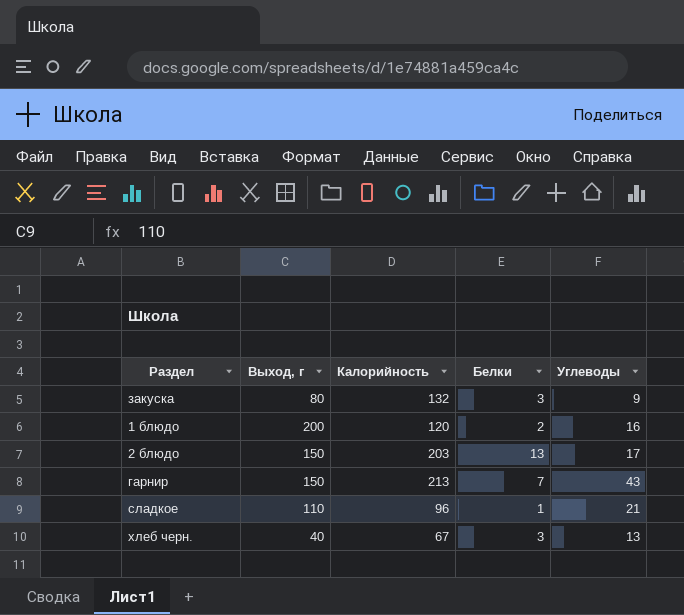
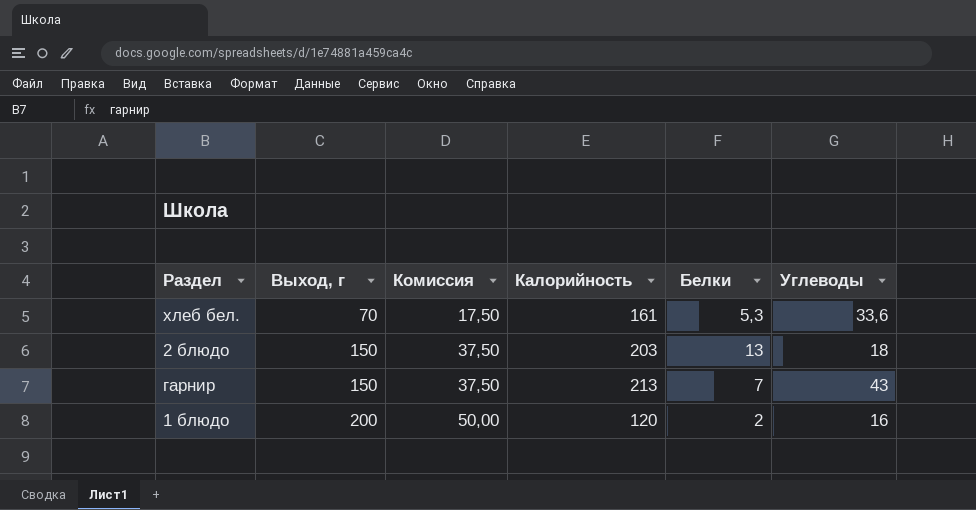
row order: none -> Выход, г ascending
column Комиссия | formula: none -> [Выход, г] * 0,25
row закуска: 80 | 132 | 3 | 9 -> none
row сладкое: 110 | 96 | 1 | 21 -> none
row хлеб черн.: 40 | 67 | 3 | 13 -> none
row хлеб бел.: none -> 70 | 17,50 | 161 | 5,3 | 33,6
2 блюдо | Углеводы: 17 -> 18

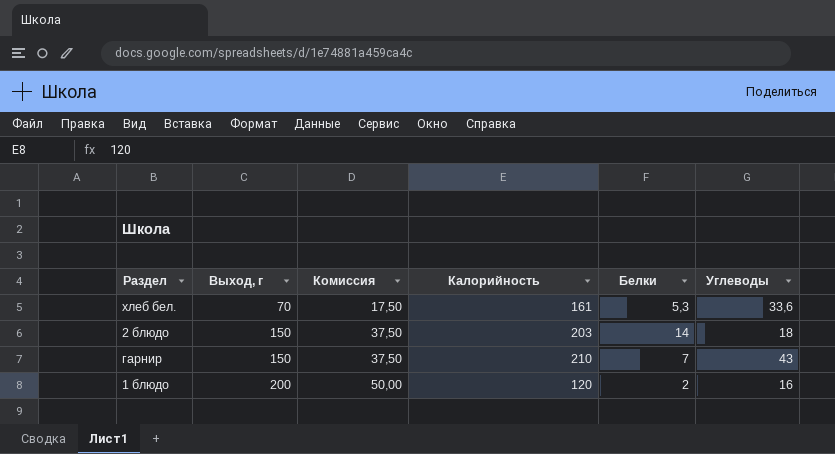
2 блюдо | Белки: 13 -> 14
гарнир | Калорийность: 213 -> 210

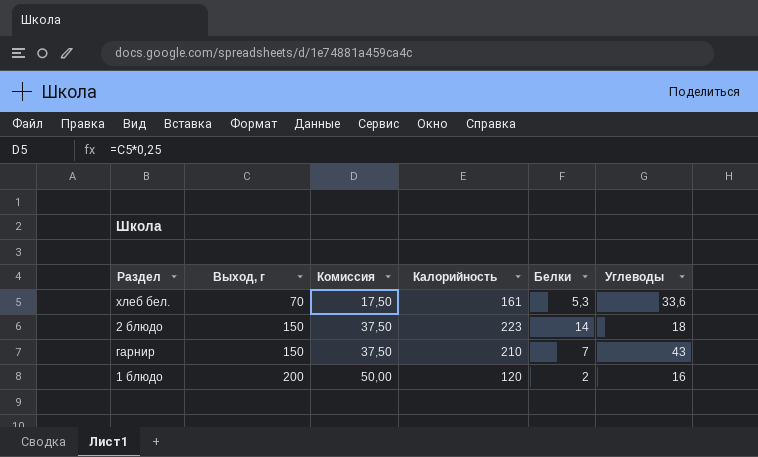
2 блюдо | Калорийность: 203 -> 223

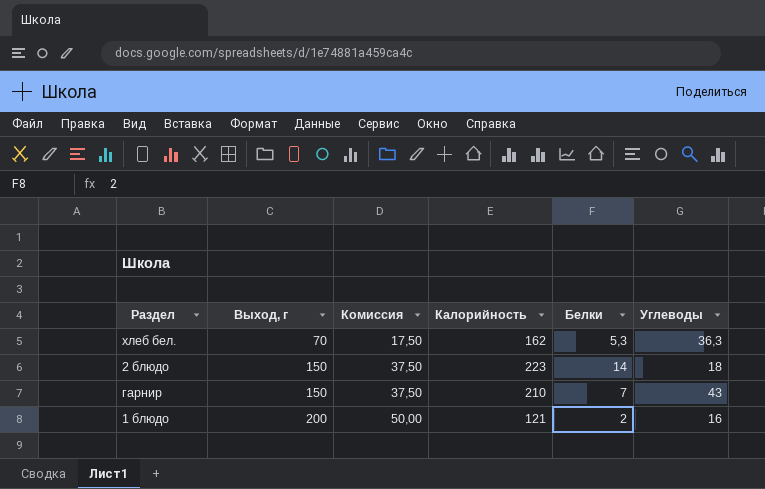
хлеб бел. | Калорийность: 161 -> 162
хлеб бел. | Углеводы: 33,6 -> 36,3
1 блюдо | Калорийность: 120 -> 121

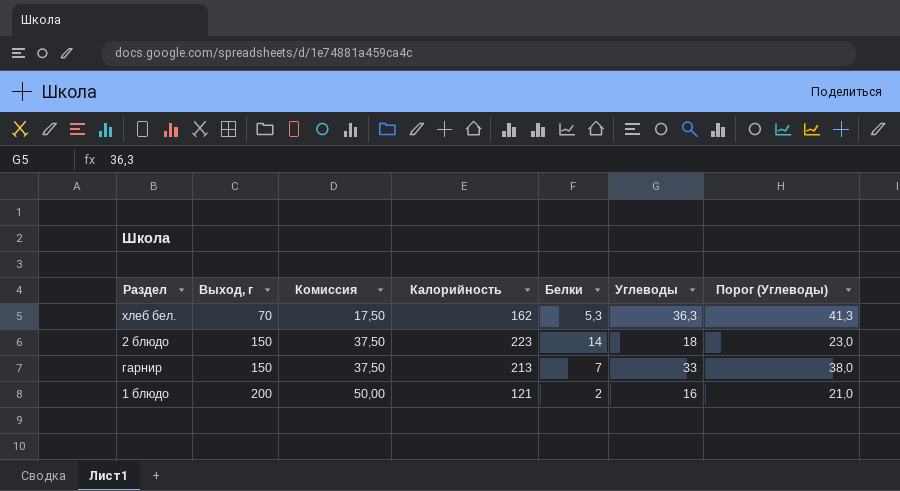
column Порог (Углеводы) | formula: none -> [Углеводы] + 5
гарнир | Калорийность: 210 -> 213
гарнир | Углеводы: 43 -> 33

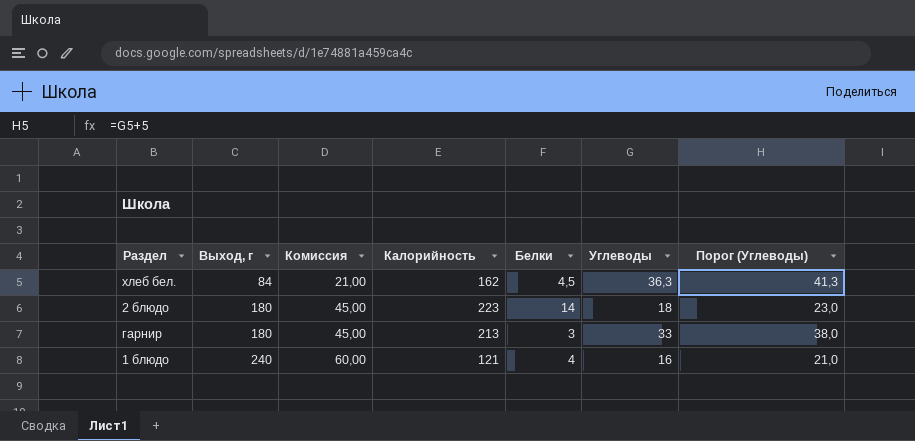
хлеб бел. | Выход, г: 70 -> 84
хлеб бел. | Комиссия: 17,50 -> 21,00
хлеб бел. | Белки: 5,3 -> 4,5
2 блюдо | Выход, г: 150 -> 180
2 блюдо | Комиссия: 37,50 -> 45,00
гарнир | Выход, г: 150 -> 180
гарнир | Комиссия: 37,50 -> 45,00
гарнир | Белки: 7 -> 3
1 блюдо | Выход, г: 200 -> 240
1 блюдо | Комиссия: 50,00 -> 60,00
1 блюдо | Белки: 2 -> 4

